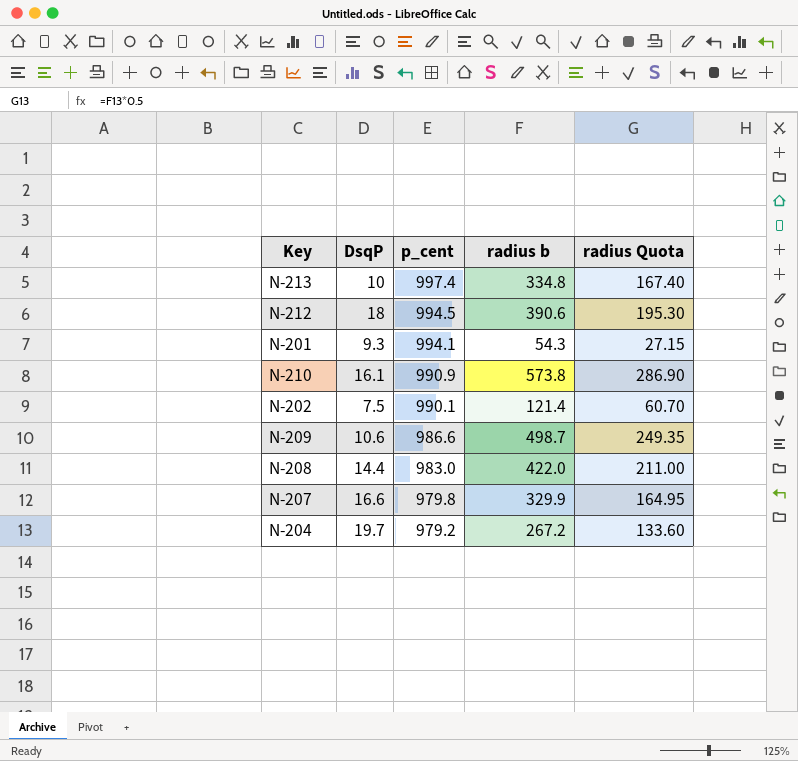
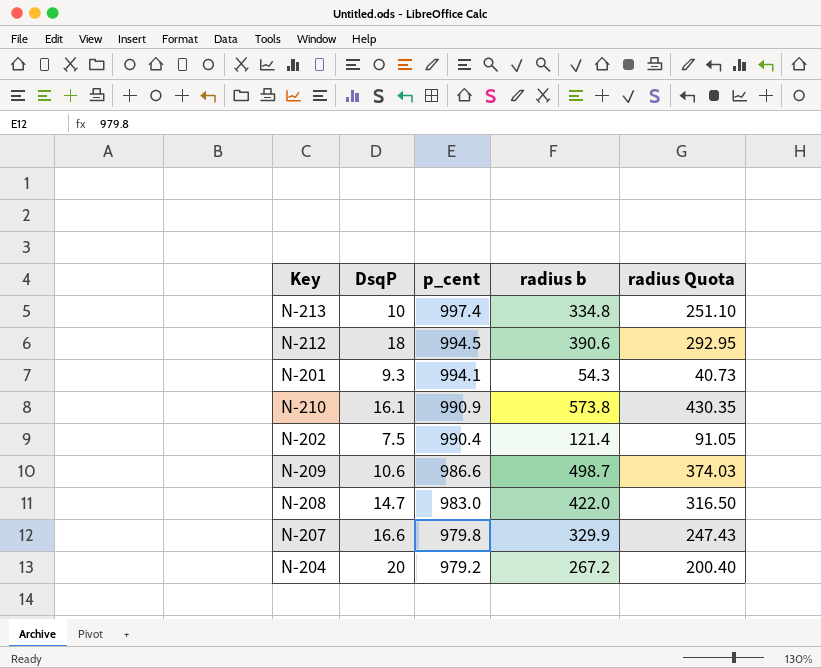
column radius Quota | formula: [radius b] * 0.5 -> [radius b] * 0.75
N-202 | p_cent: 990.1 -> 990.4
N-208 | DsqP: 14.4 -> 14.7
N-204 | DsqP: 19.7 -> 20

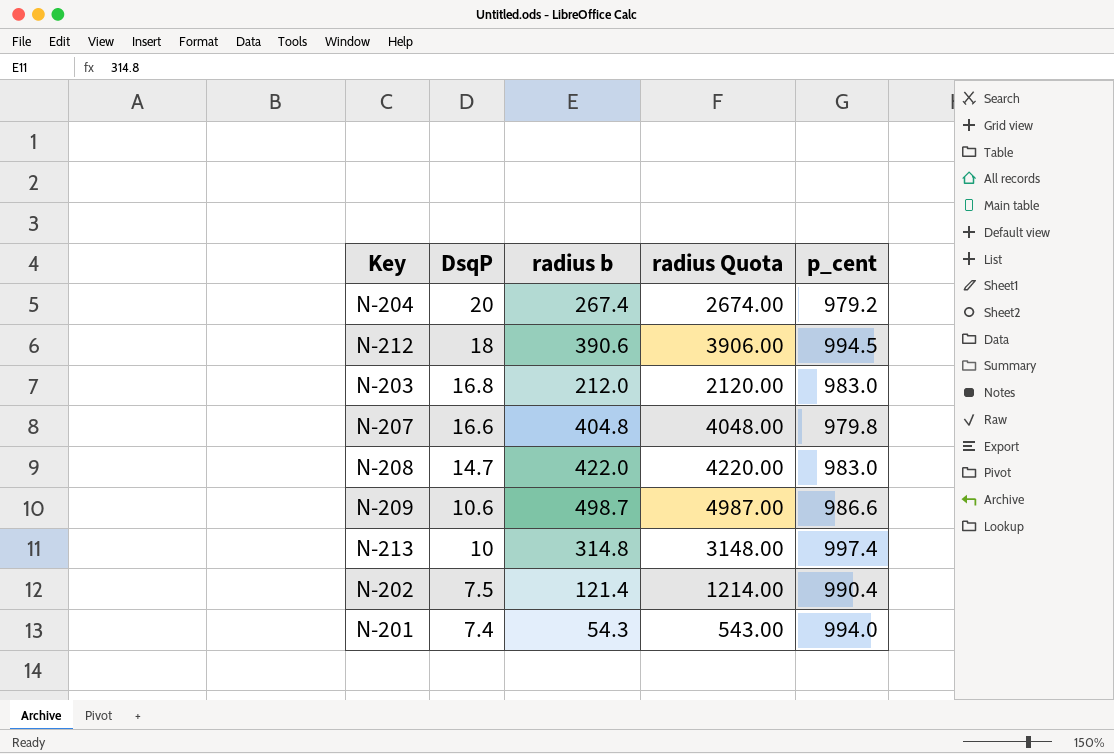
row order: p_cent descending -> DsqP descending
column radius Quota | formula: [radius b] * 0.75 -> [radius b] * 10
column p_cent | position: 3 -> 5
row N-210: 16.1 | 990.9 | 573.8 | 430.35 -> none
N-204 | radius b: 267.2 -> 267.4
row N-203: none -> 16.8 | 212.0 | 2120.00 | 983.0
N-207 | radius b: 329.9 -> 404.8
N-213 | radius b: 334.8 -> 314.8
N-201 | DsqP: 9.3 -> 7.4
N-201 | p_cent: 994.1 -> 994.0

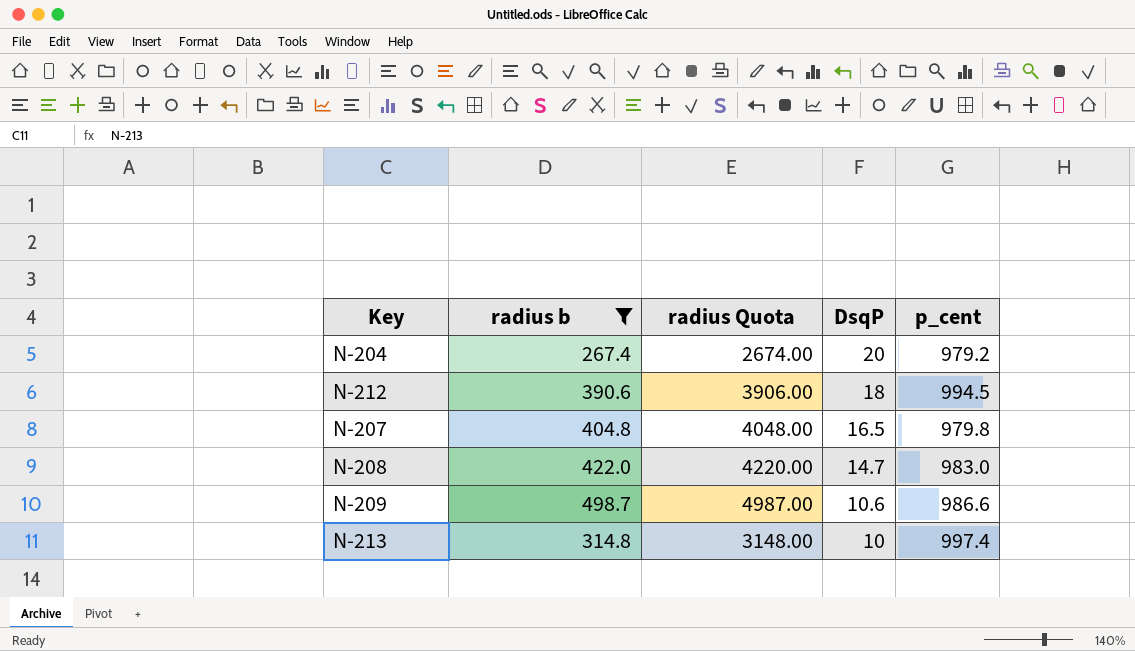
filter: none -> radius b >= 267.4
column DsqP | position: 2 -> 4
N-207 | DsqP: 16.6 -> 16.5

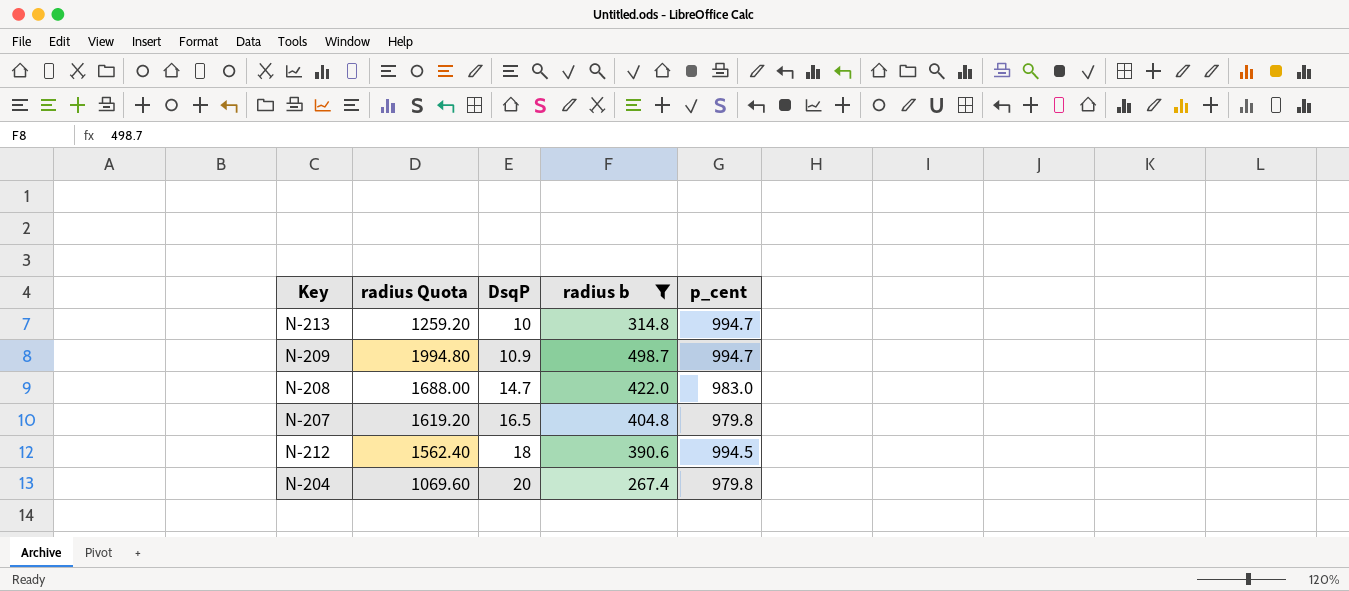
row order: DsqP descending -> DsqP ascending
column radius Quota | formula: [radius b] * 10 -> [radius b] * 4
column radius b | position: 2 -> 4
N-213 | p_cent: 997.4 -> 994.7
N-209 | DsqP: 10.6 -> 10.9
N-209 | p_cent: 986.6 -> 994.7
N-204 | p_cent: 979.2 -> 979.8

